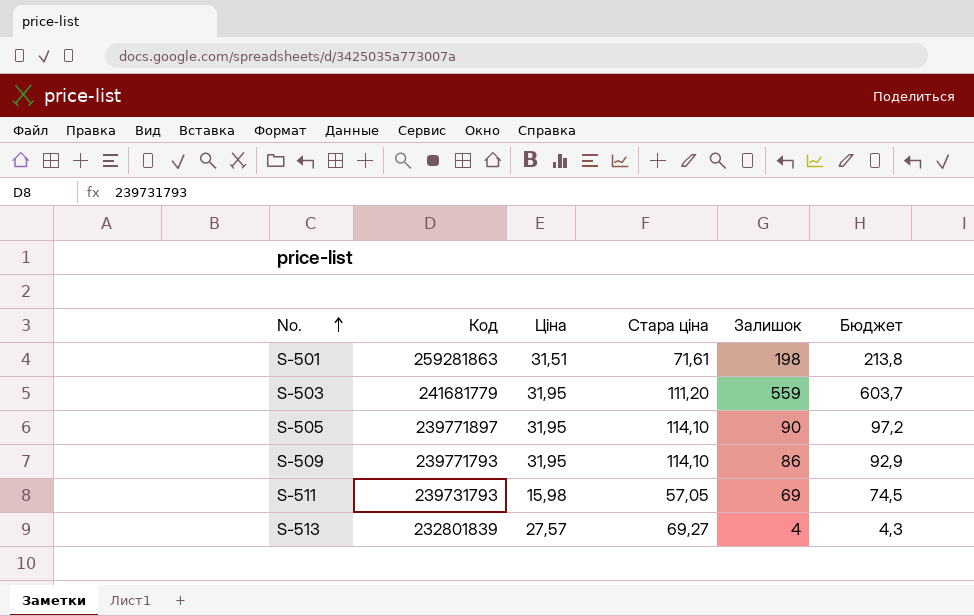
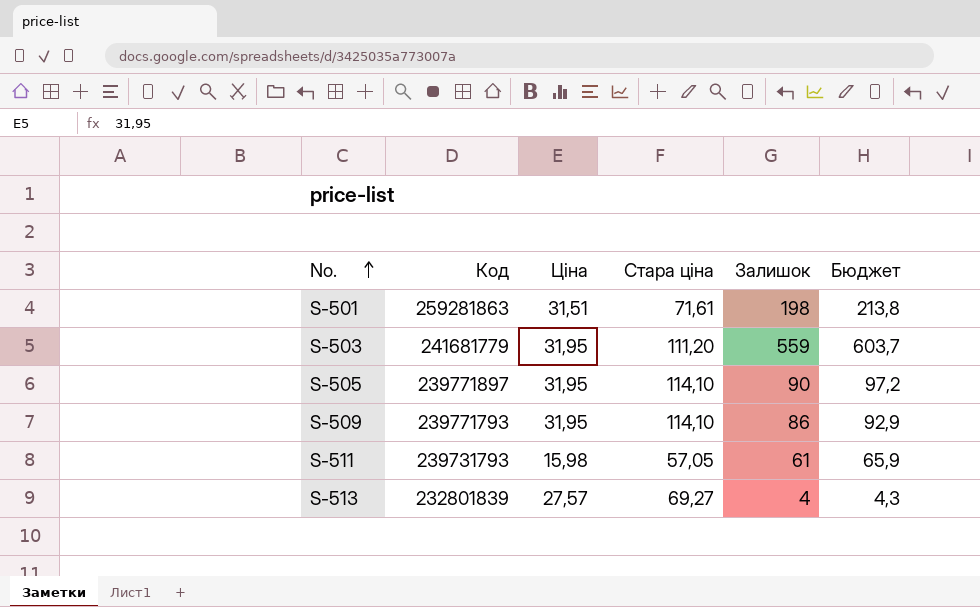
S-511 | Залишок: 69 -> 61
S-511 | Бюджет: 74,5 -> 65,9

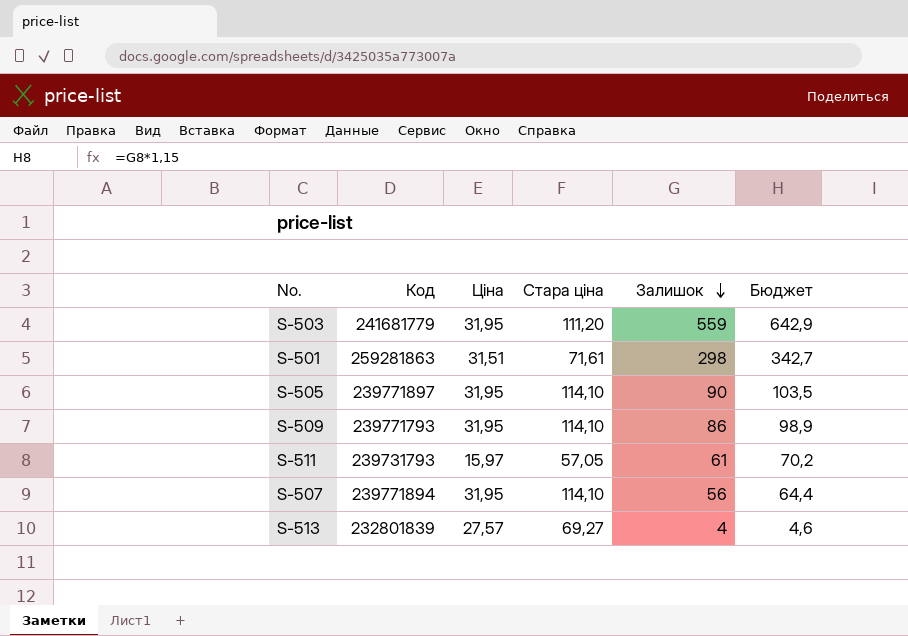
row order: No. ascending -> Залишок descending
column Бюджет | formula: [Залишок] * 1,08 -> [Залишок] * 1,15
S-501 | Залишок: 198 -> 298
S-511 | Ціна: 15,98 -> 15,97
row S-507: none -> 239771894 | 31,95 | 114,10 | 56 | 64,4

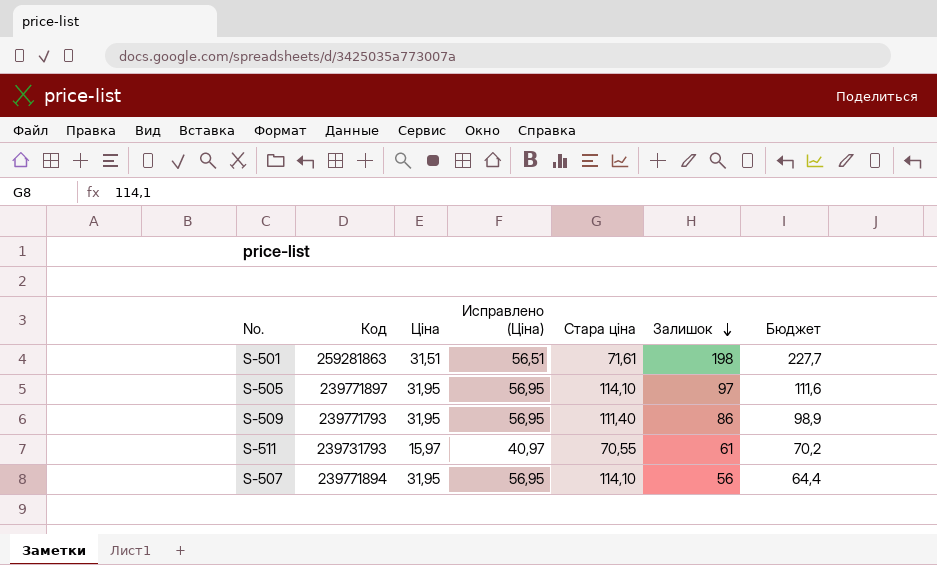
column Исправлено (Ціна) | formula: none -> [Ціна] + 25
row S-503: 241681779 | 31,95 | 111,20 | 559 | 642,9 -> none
row S-513: 232801839 | 27,57 | 69,27 | 4 | 4,6 -> none
S-501 | Залишок: 298 -> 198
S-501 | Бюджет: 342,7 -> 227,7
S-505 | Залишок: 90 -> 97
S-505 | Бюджет: 103,5 -> 111,6
S-509 | Стара ціна: 114,10 -> 111,40
S-511 | Стара ціна: 57,05 -> 70,55

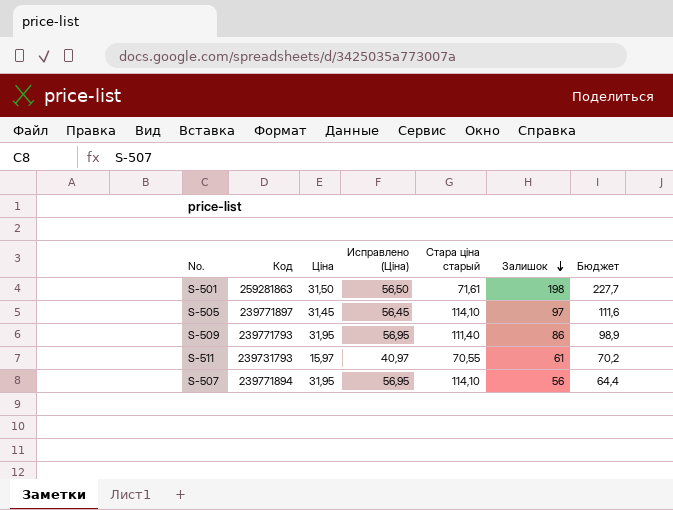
column name: Стара ціна -> Стара ціна старый
S-501 | Ціна: 31,51 -> 31,50
S-501 | Исправлено (Ціна): 56,51 -> 56,50
S-505 | Ціна: 31,95 -> 31,45
S-505 | Исправлено (Ціна): 56,95 -> 56,45

